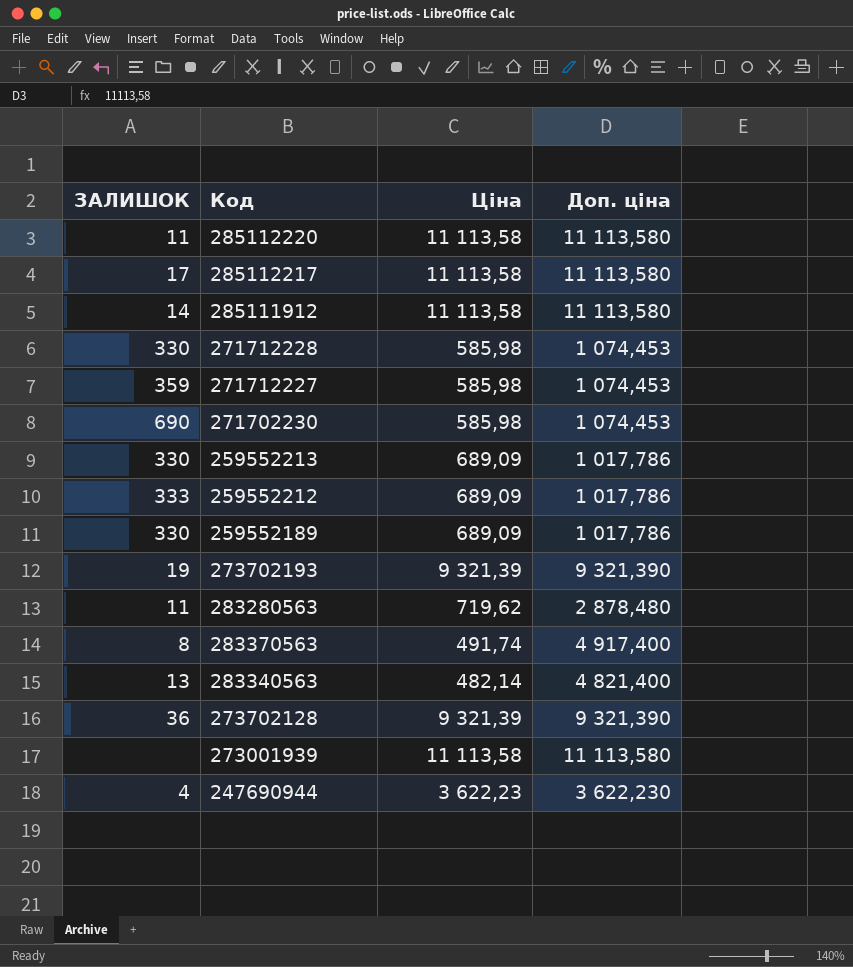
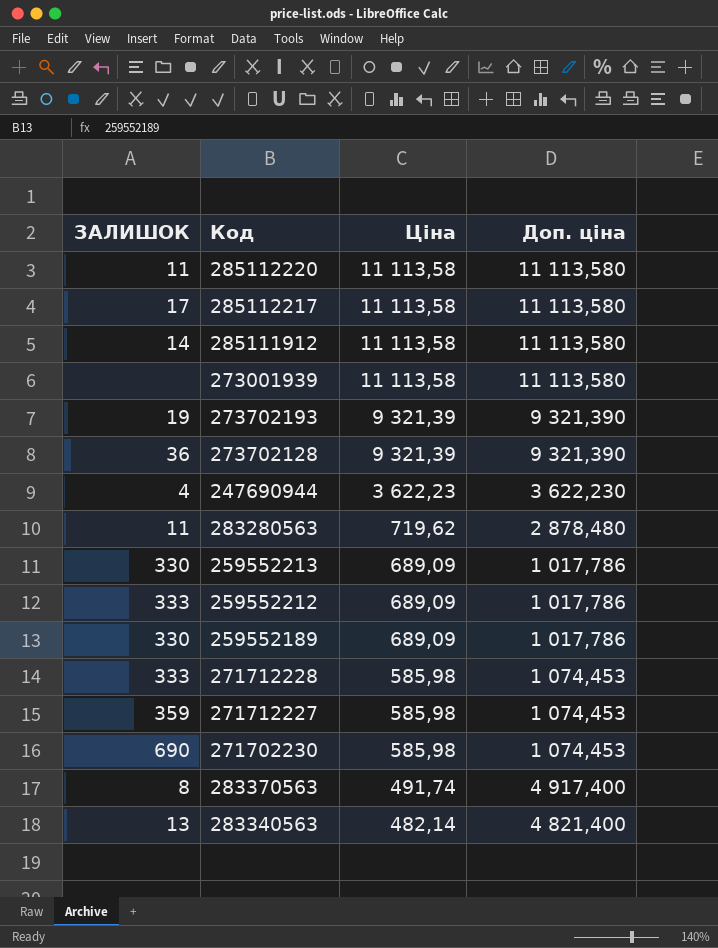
row order: none -> Ціна descending
271712228 | ЗАЛИШОК: 330 -> 333

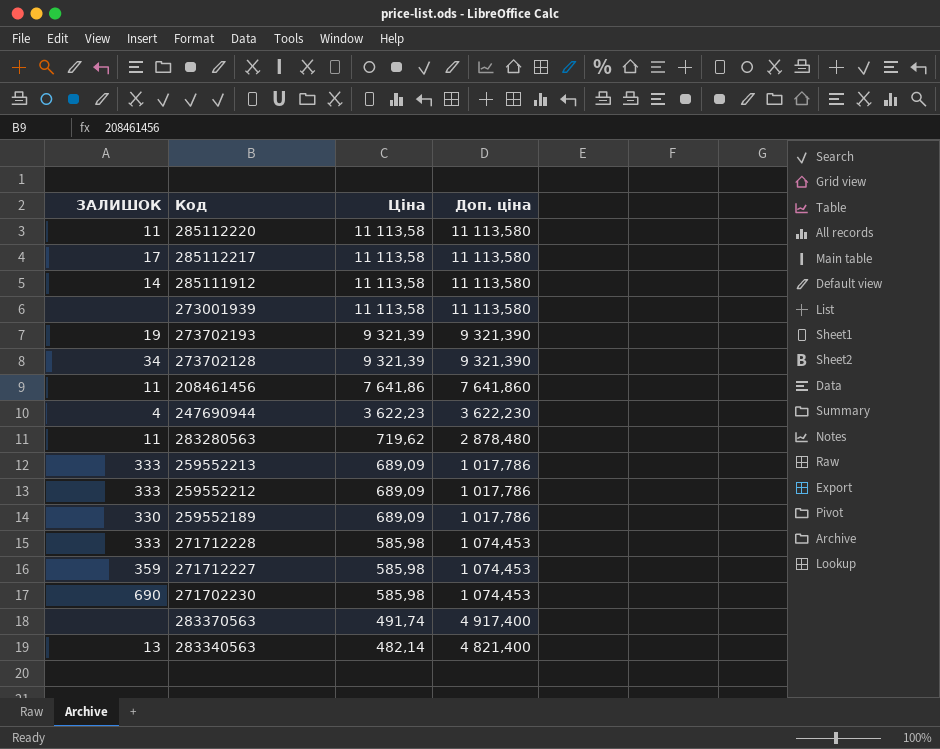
273702128 | ЗАЛИШОК: 36 -> 34
row 208461456: none -> 11 | 7 641,86 | 7 641,860
259552213 | ЗАЛИШОК: 330 -> 333
283370563 | ЗАЛИШОК: 8 -> none

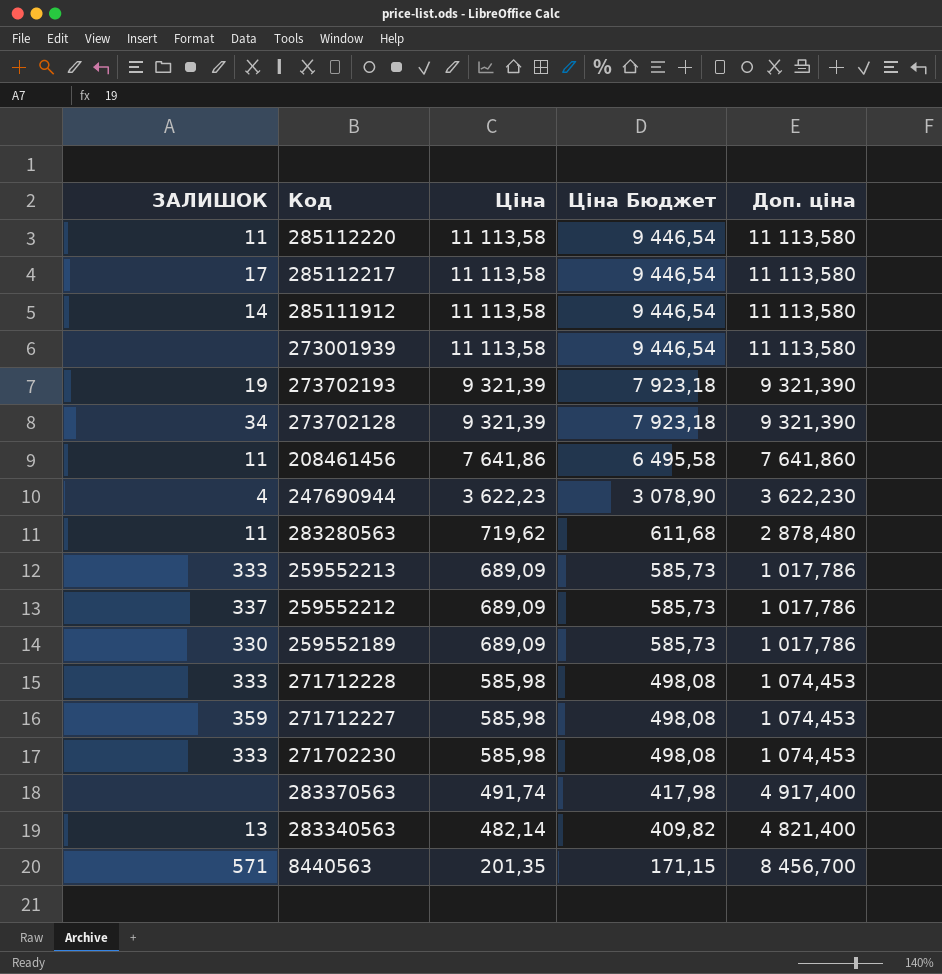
column Ціна Бюджет | formula: none -> [Ціна] * 0,85
259552212 | ЗАЛИШОК: 333 -> 337
271702230 | ЗАЛИШОК: 690 -> 333
row 8440563: none -> 571 | 201,35 | 171,15 | 8 456,700

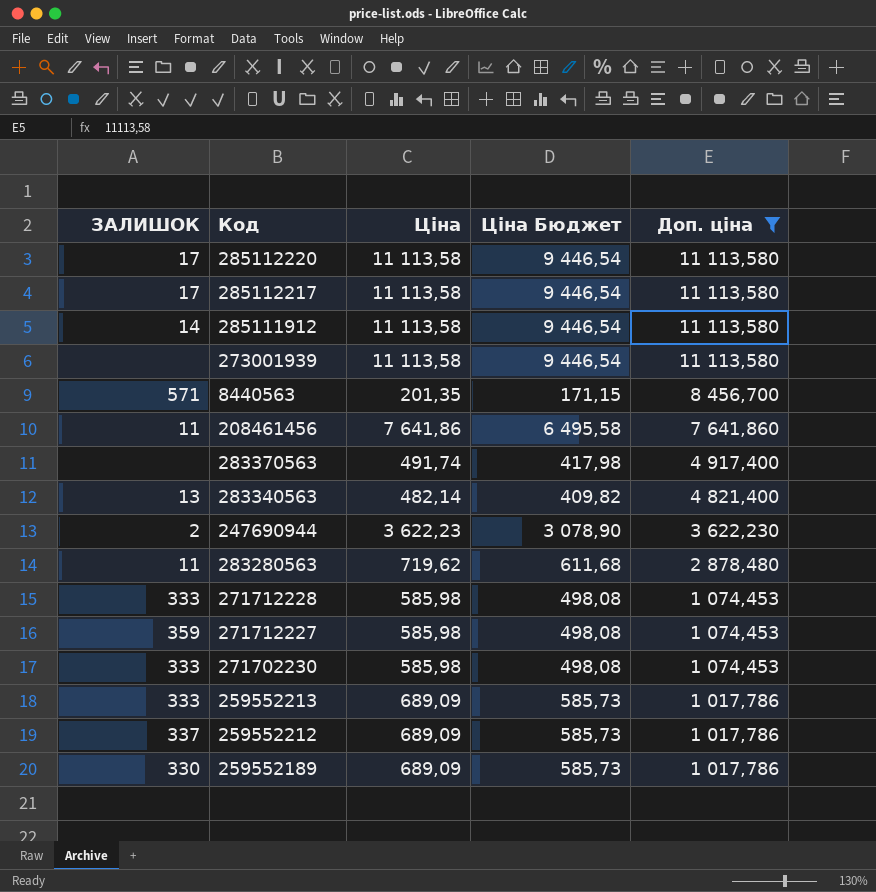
filter: none -> Доп. ціна != 9 321,390
row order: Ціна descending -> Доп. ціна descending
285112220 | ЗАЛИШОК: 11 -> 17
247690944 | ЗАЛИШОК: 4 -> 2

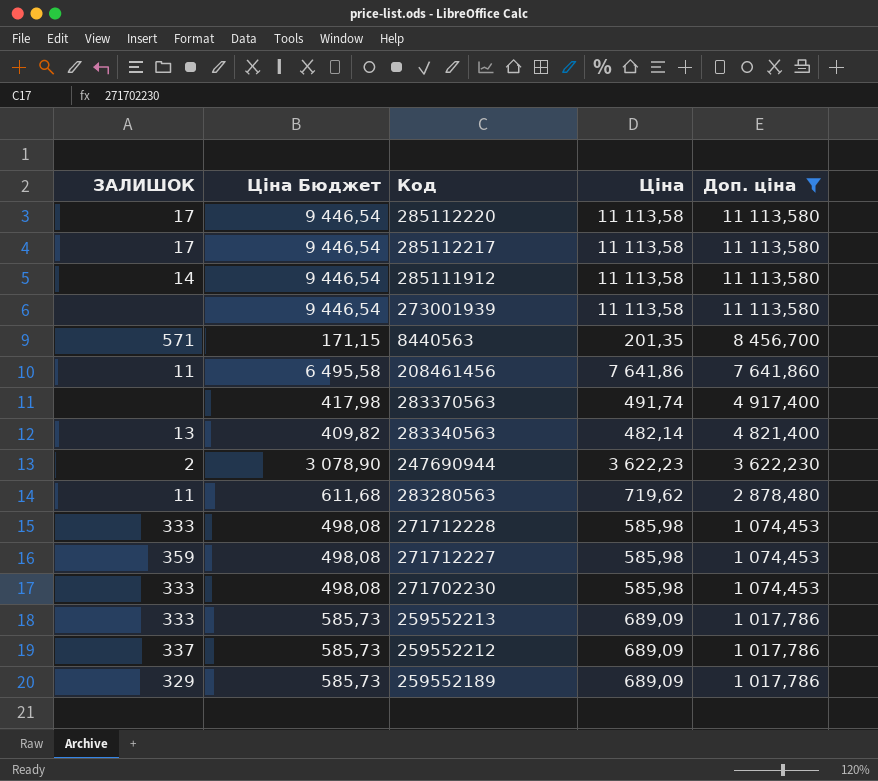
column Ціна Бюджет | position: 4 -> 2
259552189 | ЗАЛИШОК: 330 -> 329

